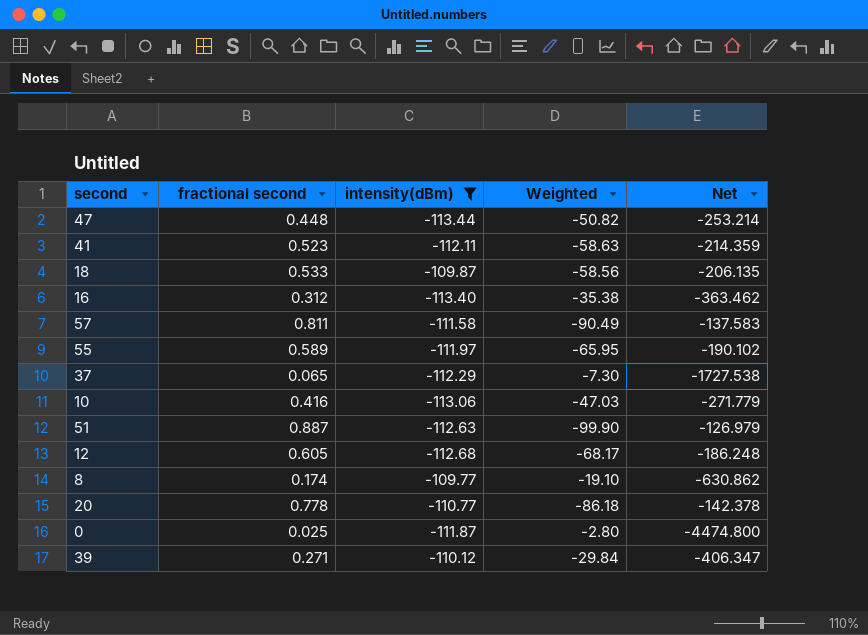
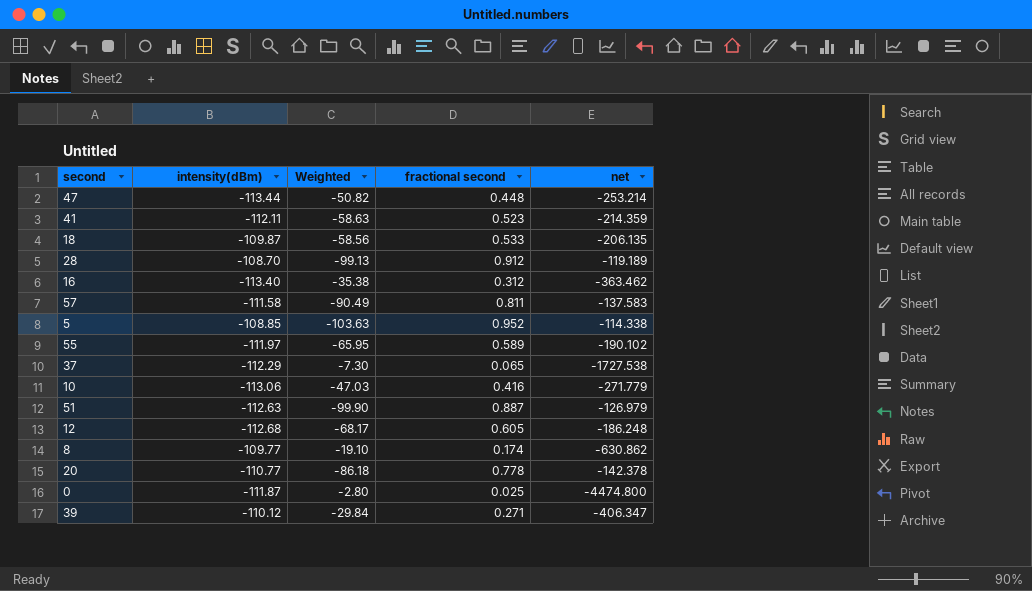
filter: intensity(dBm) <= -109.77 -> none
column fractional second | position: 2 -> 4
column name: Net -> net

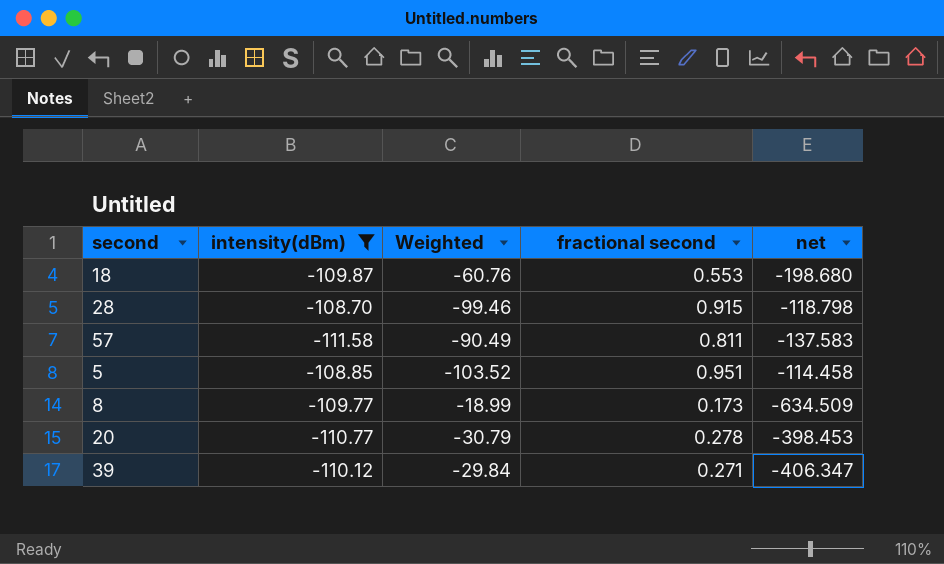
filter: none -> intensity(dBm) >= -111.58
18 | Weighted: -58.56 -> -60.76
18 | fractional second: 0.533 -> 0.553
18 | net: -206.135 -> -198.680
28 | Weighted: -99.13 -> -99.46
28 | fractional second: 0.912 -> 0.915
28 | net: -119.189 -> -118.798
5 | Weighted: -103.63 -> -103.52
5 | fractional second: 0.952 -> 0.951
5 | net: -114.338 -> -114.458
8 | Weighted: -19.10 -> -18.99
8 | fractional second: 0.174 -> 0.173
8 | net: -630.862 -> -634.509
20 | Weighted: -86.18 -> -30.79
20 | fractional second: 0.778 -> 0.278
20 | net: -142.378 -> -398.453

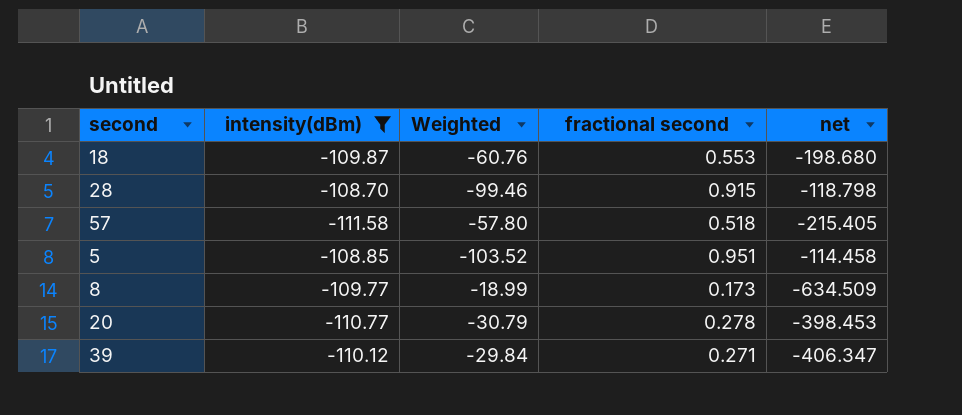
57 | Weighted: -90.49 -> -57.80
57 | fractional second: 0.811 -> 0.518
57 | net: -137.583 -> -215.405

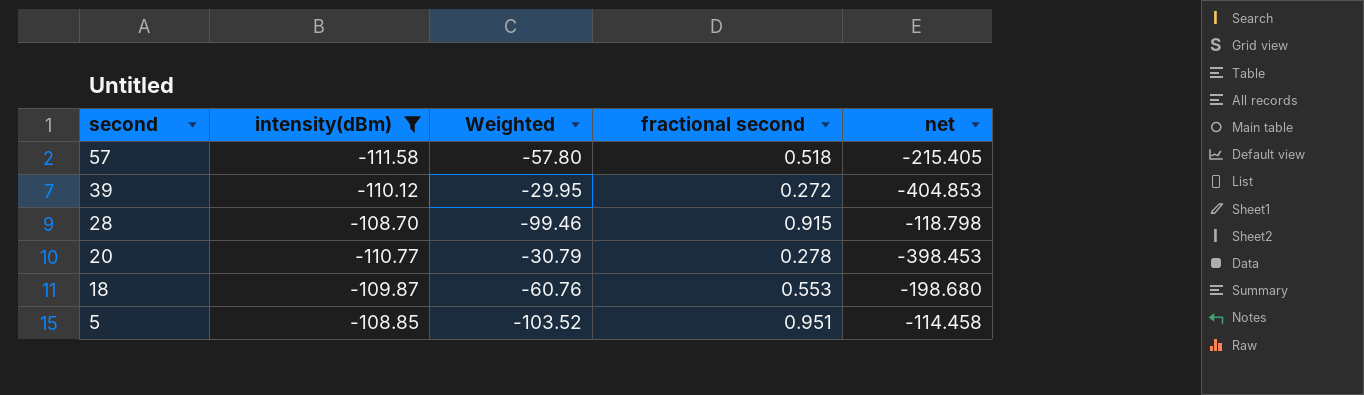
row order: none -> second descending
row 8: -109.77 | -18.99 | 0.173 | -634.509 -> none
39 | Weighted: -29.84 -> -29.95
39 | fractional second: 0.271 -> 0.272
39 | net: -406.347 -> -404.853

